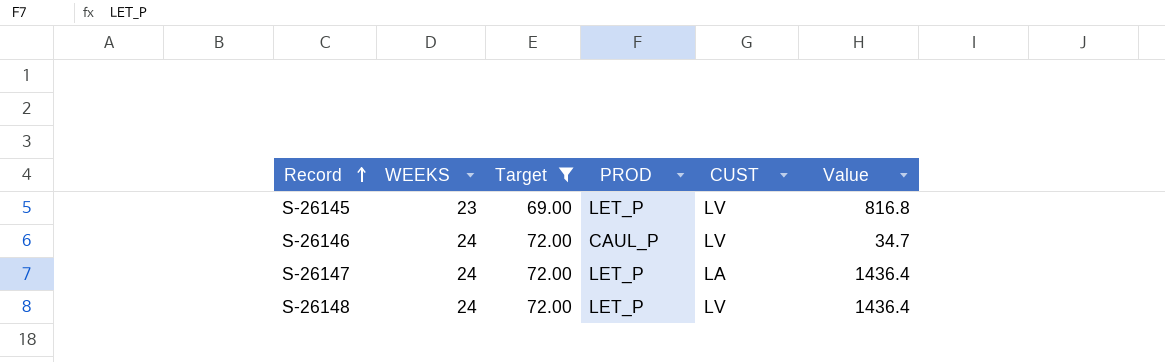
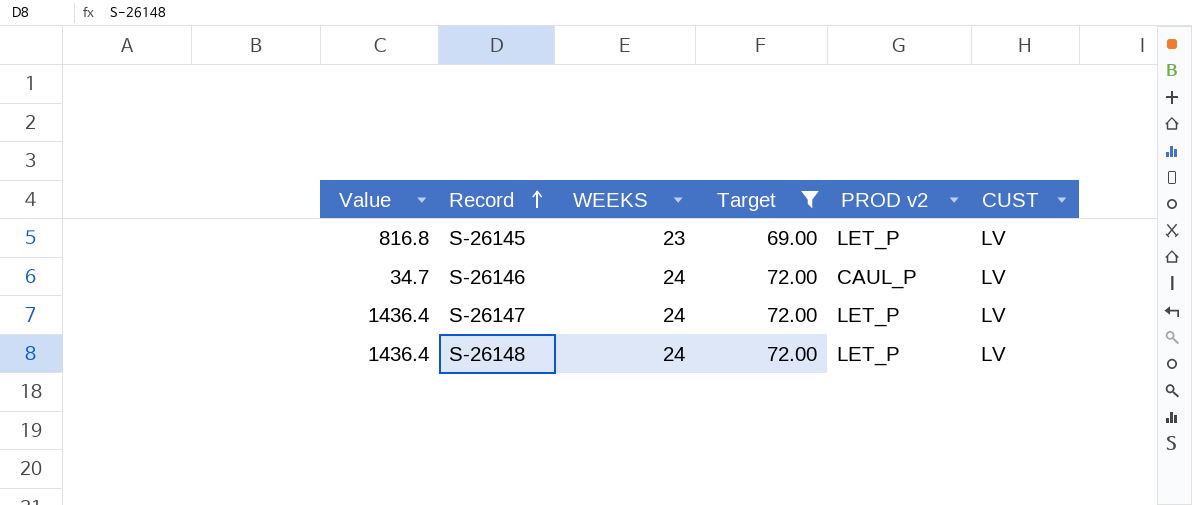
column Value | position: 6 -> 1
column name: PROD -> PROD v2
S-26147 | CUST: LA -> LV

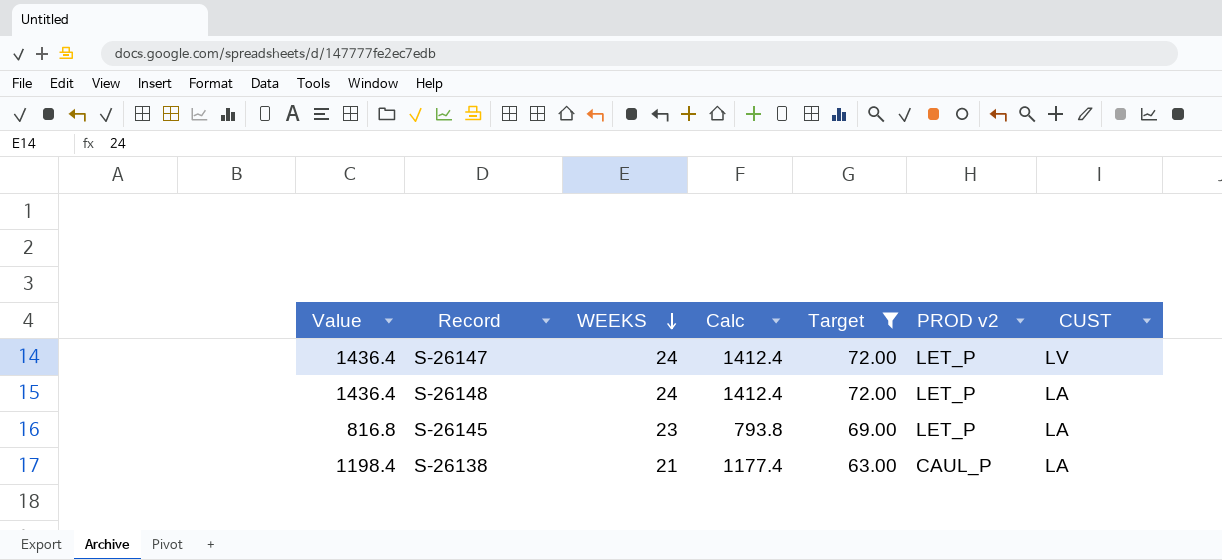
row order: Record ascending -> WEEKS descending
column Calc | formula: none -> [Value] - [WEEKS]
row S-26146: 34.7 | 24 | 72.00 | CAUL_P | LV -> none
S-26148 | CUST: LV -> LA
S-26145 | CUST: LV -> LA
row S-26138: none -> 1198.4 | 21 | 1177.4 | 63.00 | CAUL_P | LA

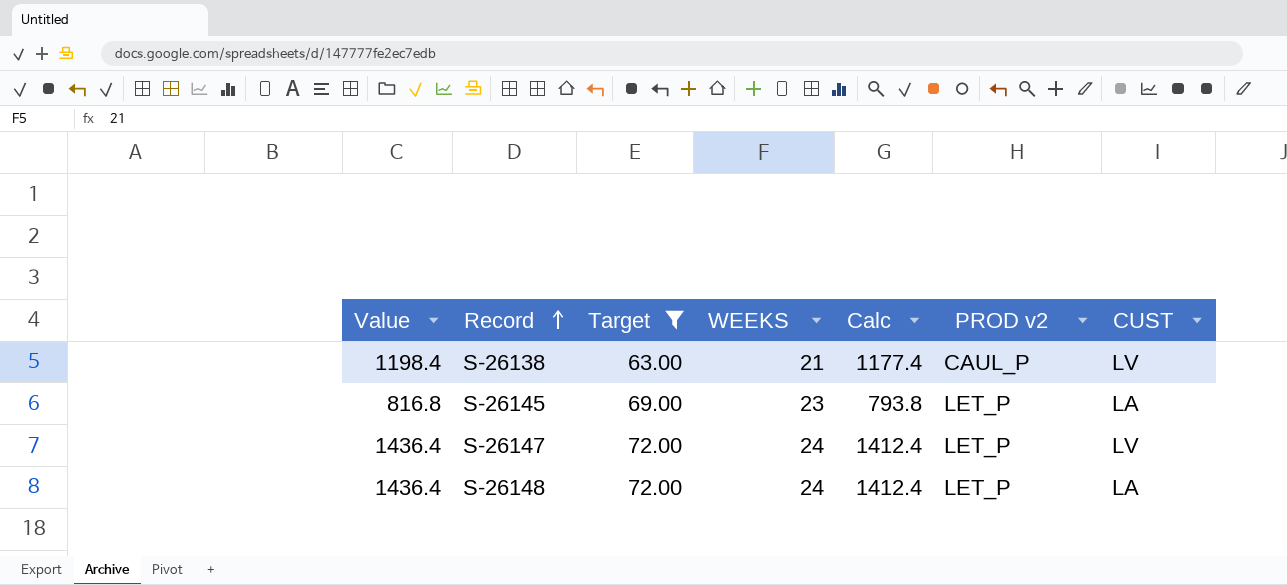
row order: WEEKS descending -> Record ascending
column Target | position: 5 -> 3
S-26138 | CUST: LA -> LV

